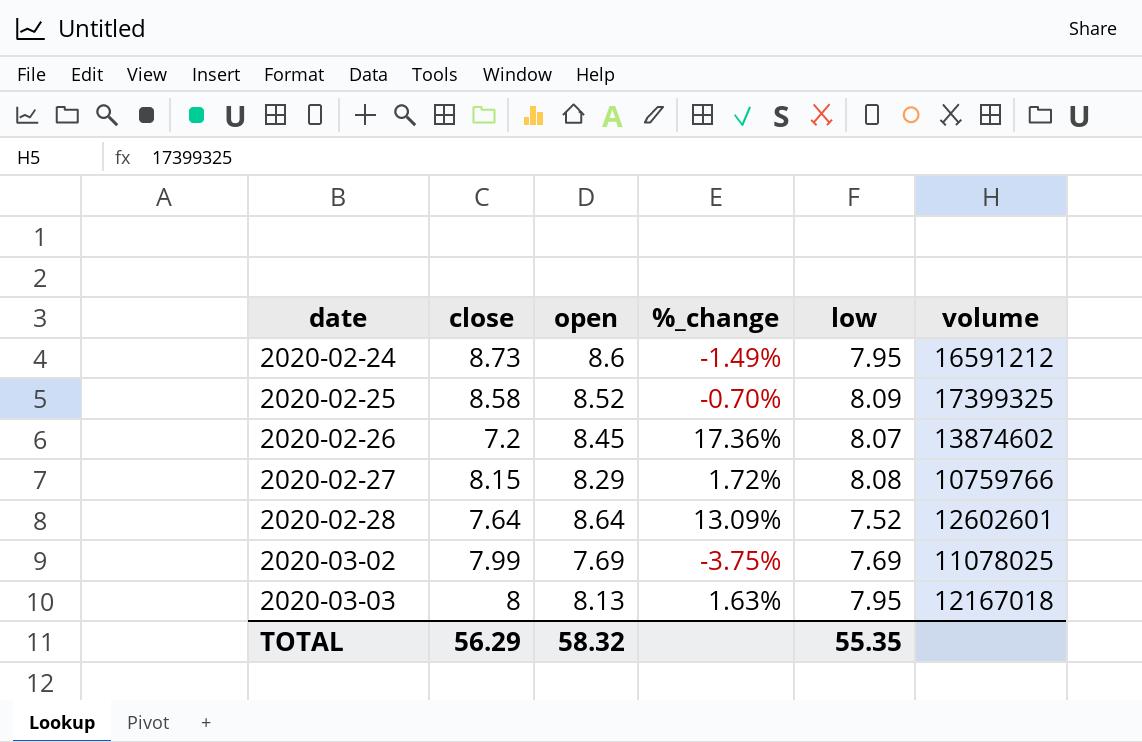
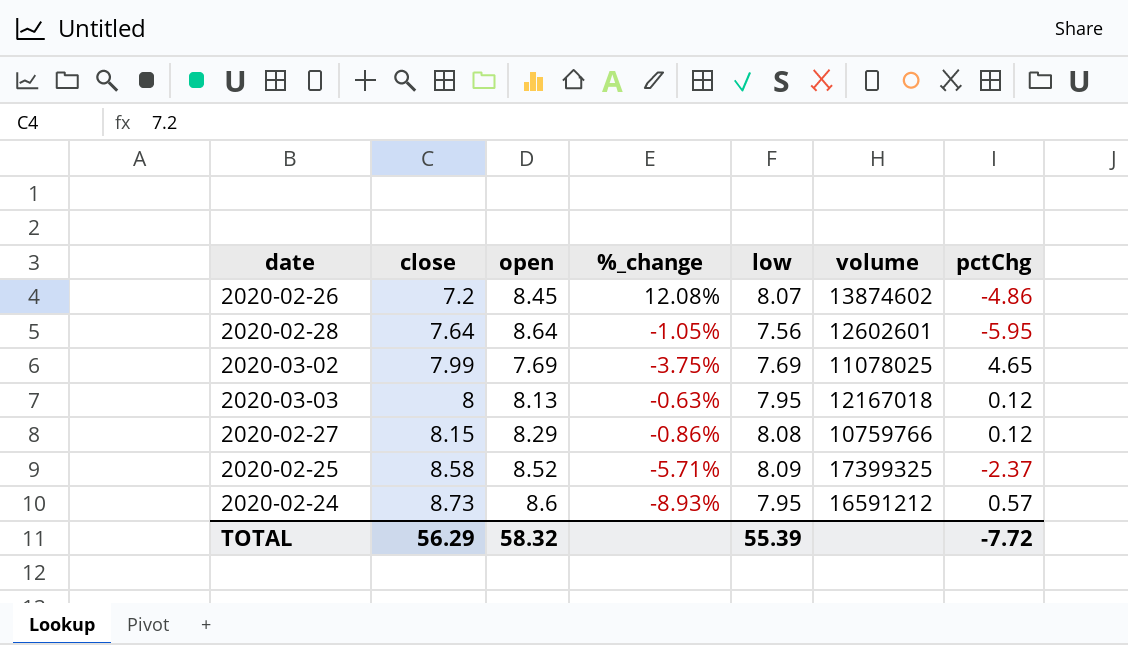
row order: date ascending -> close ascending
column %_change | formula: ([open] - [close]) / [close] -> ([low] - [close]) / [close]
column pctChg | position: none -> 7
2020-02-28 | low: 7.52 -> 7.56
TOTAL | low: 55.35 -> 55.39

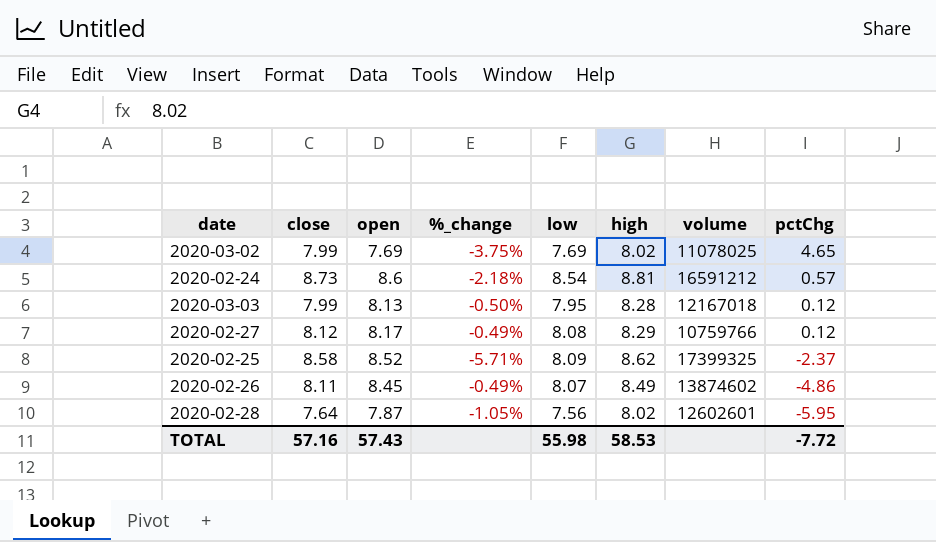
row order: close ascending -> pctChg descending
column high | position: none -> 6
2020-02-24 | %_change: -8.93% -> -2.18%
2020-02-24 | low: 7.95 -> 8.54
2020-03-03 | close: 8 -> 7.99
2020-03-03 | %_change: -0.63% -> -0.50%
2020-02-27 | close: 8.15 -> 8.12
2020-02-27 | open: 8.29 -> 8.17
2020-02-27 | %_change: -0.86% -> -0.49%
2020-02-26 | close: 7.2 -> 8.11
2020-02-26 | %_change: 12.08% -> -0.49%
2020-02-28 | open: 8.64 -> 7.87
TOTAL | close: 56.29 -> 57.16
TOTAL | open: 58.32 -> 57.43
TOTAL | low: 55.39 -> 55.98

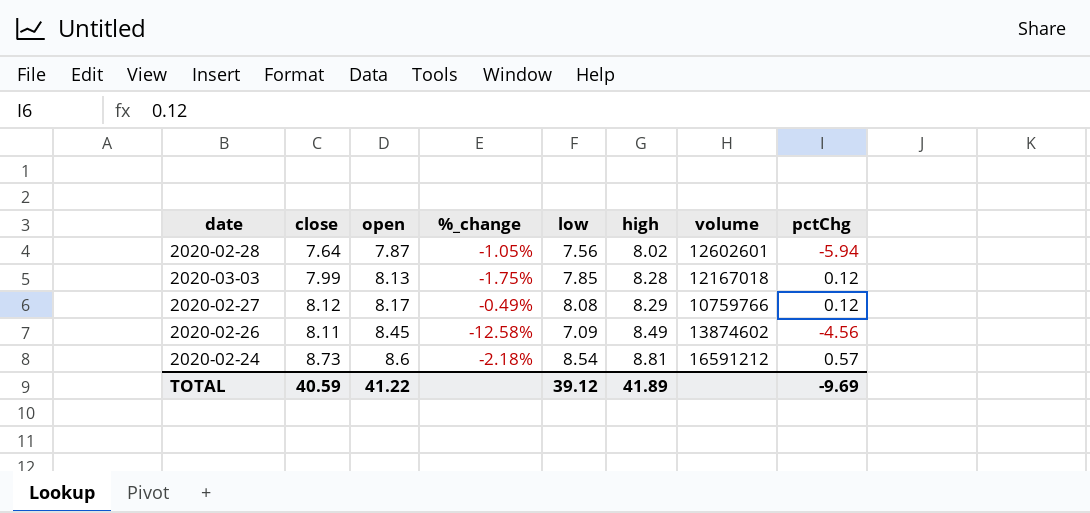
row order: pctChg descending -> open ascending
row 2020-03-02: 7.99 | 7.69 | -3.75% | 7.69 | 8.02 | 11078025 | 4.65 -> none
row 2020-02-25: 8.58 | 8.52 | -5.71% | 8.09 | 8.62 | 17399325 | -2.37 -> none
2020-02-28 | pctChg: -5.95 -> -5.94
2020-03-03 | %_change: -0.50% -> -1.75%
2020-03-03 | low: 7.95 -> 7.85
2020-02-26 | %_change: -0.49% -> -12.58%
2020-02-26 | low: 8.07 -> 7.09
2020-02-26 | pctChg: -4.86 -> -4.56
TOTAL | close: 57.16 -> 40.59
TOTAL | open: 57.43 -> 41.22
TOTAL | low: 55.98 -> 39.12
TOTAL | high: 58.53 -> 41.89
TOTAL | pctChg: -7.72 -> -9.69

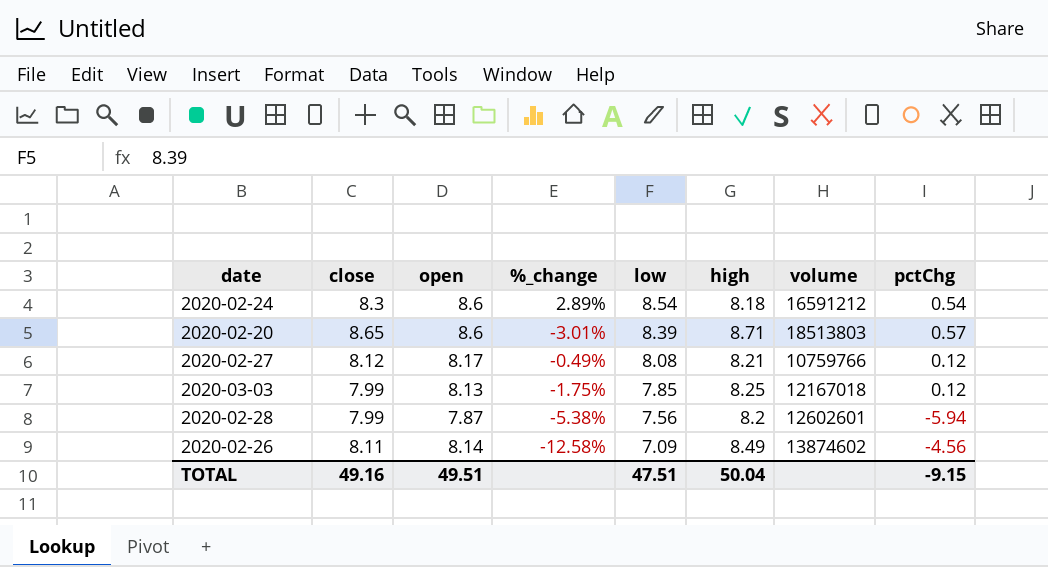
row order: open ascending -> low descending
2020-02-24 | close: 8.73 -> 8.3
2020-02-24 | %_change: -2.18% -> 2.89%
2020-02-24 | high: 8.81 -> 8.18
2020-02-24 | pctChg: 0.57 -> 0.54
row 2020-02-20: none -> 8.65 | 8.6 | -3.01% | 8.39 | 8.71 | 18513803 | 0.57
2020-02-27 | high: 8.29 -> 8.21
2020-03-03 | high: 8.28 -> 8.25
2020-02-28 | close: 7.64 -> 7.99
2020-02-28 | %_change: -1.05% -> -5.38%
2020-02-28 | high: 8.02 -> 8.2
2020-02-26 | open: 8.45 -> 8.14
TOTAL | close: 40.59 -> 49.16
TOTAL | open: 41.22 -> 49.51
TOTAL | low: 39.12 -> 47.51
TOTAL | high: 41.89 -> 50.04
TOTAL | pctChg: -9.69 -> -9.15

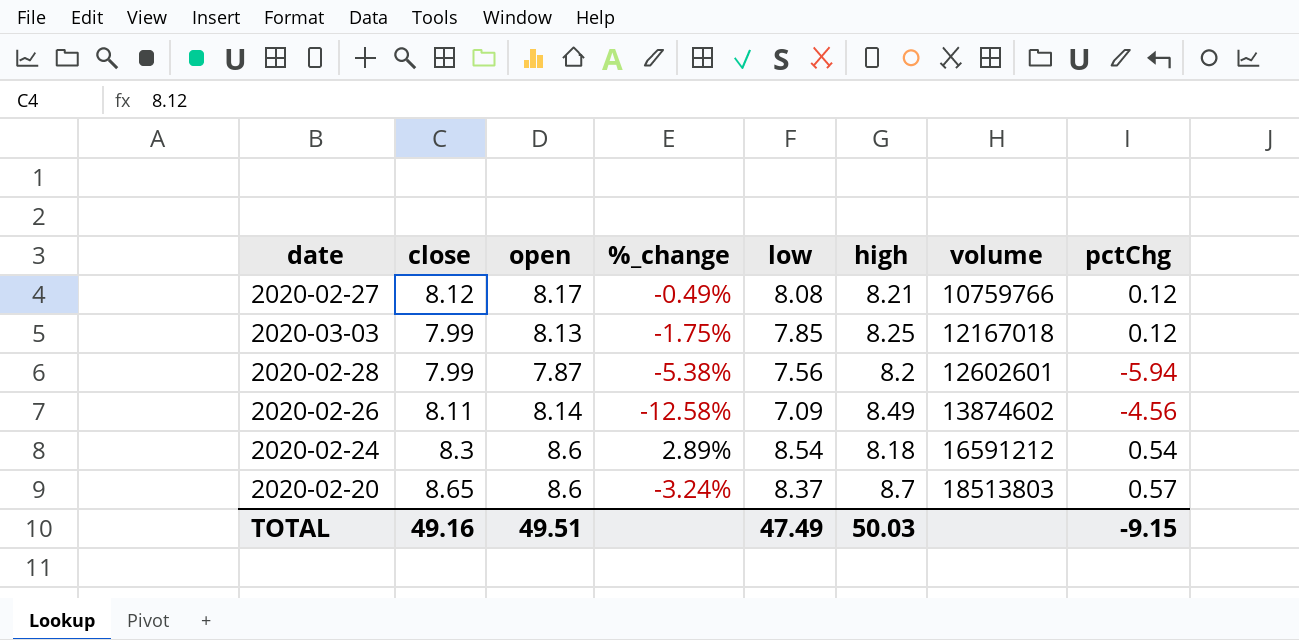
row order: low descending -> volume ascending
2020-02-20 | %_change: -3.01% -> -3.24%
2020-02-20 | low: 8.39 -> 8.37
2020-02-20 | high: 8.71 -> 8.7
TOTAL | low: 47.51 -> 47.49
TOTAL | high: 50.04 -> 50.03

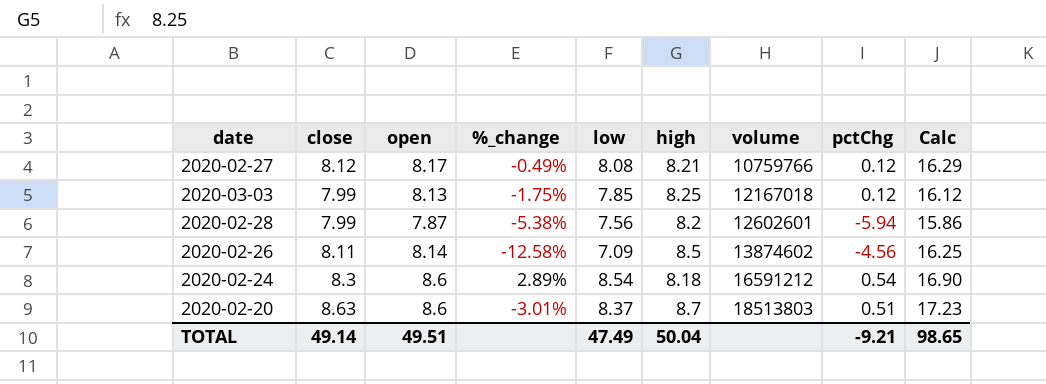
column Calc | formula: none -> [close] + [open]
2020-02-26 | high: 8.49 -> 8.5
2020-02-20 | close: 8.65 -> 8.63
2020-02-20 | %_change: -3.24% -> -3.01%
2020-02-20 | pctChg: 0.57 -> 0.51
TOTAL | close: 49.16 -> 49.14
TOTAL | high: 50.03 -> 50.04
TOTAL | pctChg: -9.15 -> -9.21

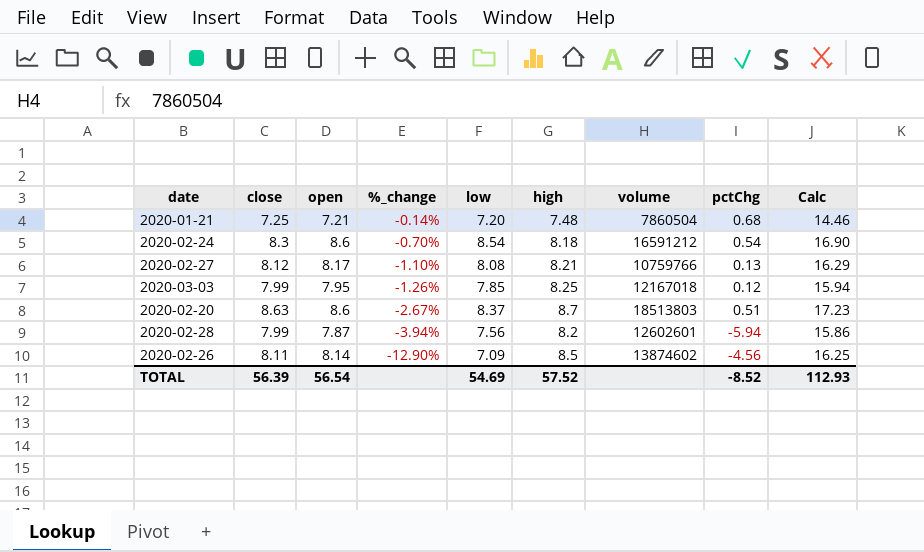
row order: volume ascending -> %_change descending
column %_change | formula: ([low] - [close]) / [close] -> ([low] - [open]) / [open]
row 2020-01-21: none -> 7.25 | 7.21 | -0.14% | 7.20 | 7.48 | 7860504 | 0.68 | 14.46
2020-02-27 | pctChg: 0.12 -> 0.13
2020-03-03 | open: 8.13 -> 7.95
2020-03-03 | Calc: 16.12 -> 15.94
TOTAL | close: 49.14 -> 56.39
TOTAL | open: 49.51 -> 56.54
TOTAL | low: 47.49 -> 54.69
TOTAL | high: 50.04 -> 57.52
TOTAL | pctChg: -9.21 -> -8.52
TOTAL | Calc: 98.65 -> 112.93

